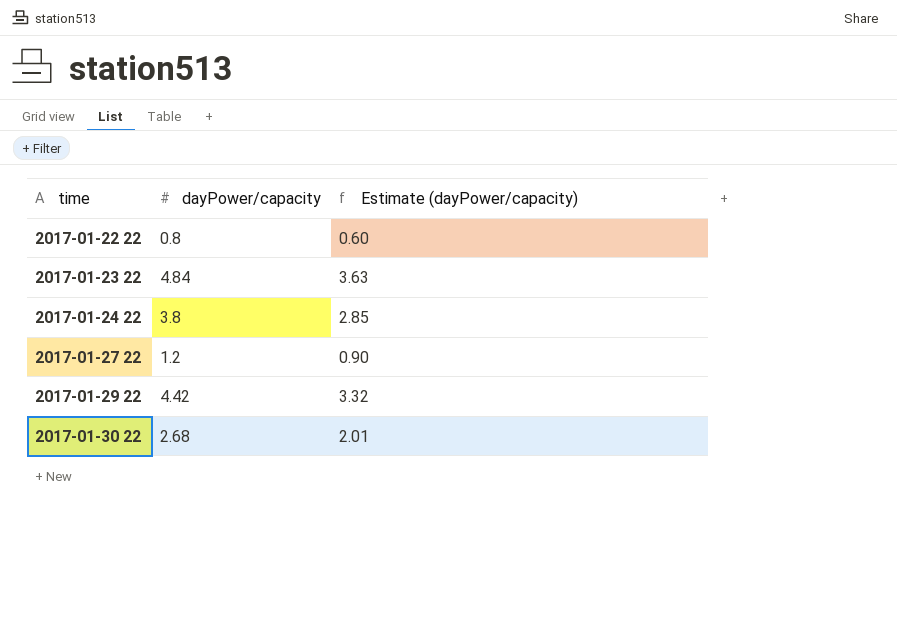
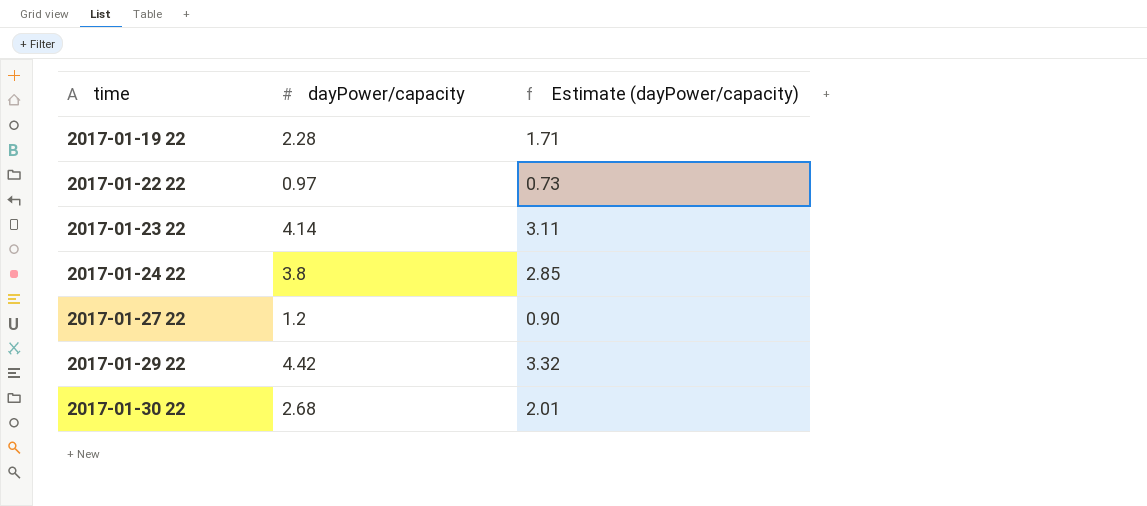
row 2017-01-19 22: none -> 2.28 | 1.71
2017-01-22 22 | dayPower/capacity: 0.8 -> 0.97
2017-01-22 22 | Estimate (dayPower/capacity): 0.60 -> 0.73
2017-01-23 22 | dayPower/capacity: 4.84 -> 4.14
2017-01-23 22 | Estimate (dayPower/capacity): 3.63 -> 3.11

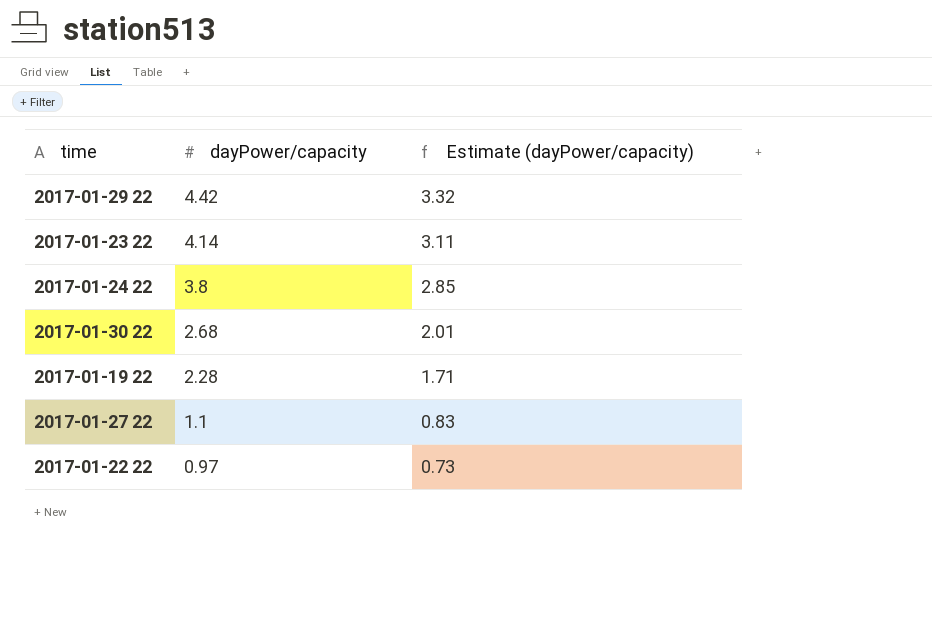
row order: time ascending -> dayPower/capacity descending
2017-01-27 22 | dayPower/capacity: 1.2 -> 1.1
2017-01-27 22 | Estimate (dayPower/capacity): 0.90 -> 0.83

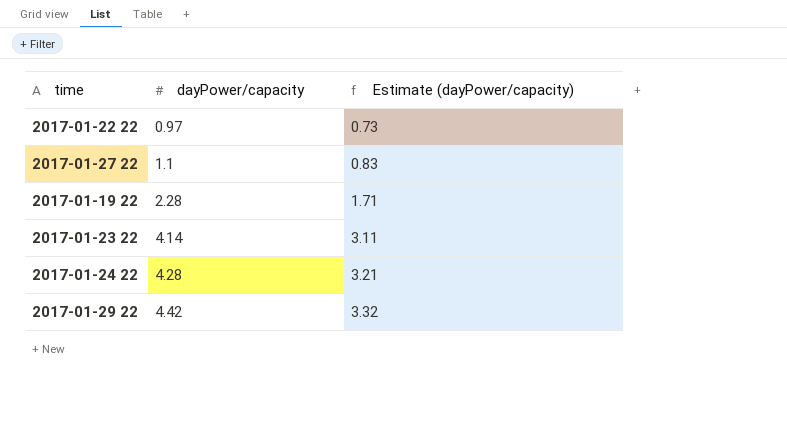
row order: dayPower/capacity descending -> dayPower/capacity ascending
row 2017-01-30 22: 2.68 | 2.01 -> none
2017-01-24 22 | dayPower/capacity: 3.8 -> 4.28
2017-01-24 22 | Estimate (dayPower/capacity): 2.85 -> 3.21

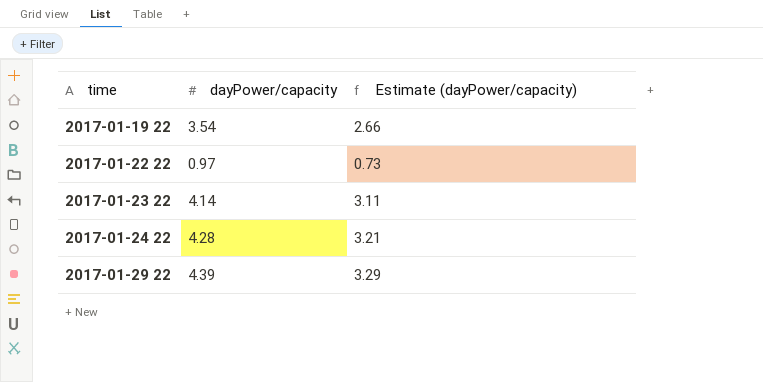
row order: dayPower/capacity ascending -> time ascending
row 2017-01-27 22: 1.1 | 0.83 -> none
2017-01-19 22 | dayPower/capacity: 2.28 -> 3.54
2017-01-19 22 | Estimate (dayPower/capacity): 1.71 -> 2.66
2017-01-29 22 | dayPower/capacity: 4.42 -> 4.39
2017-01-29 22 | Estimate (dayPower/capacity): 3.32 -> 3.29

